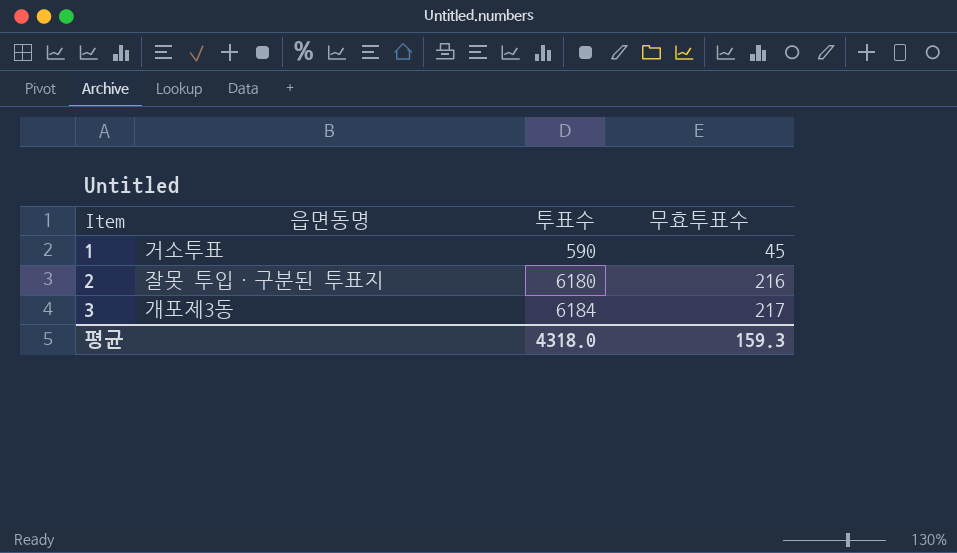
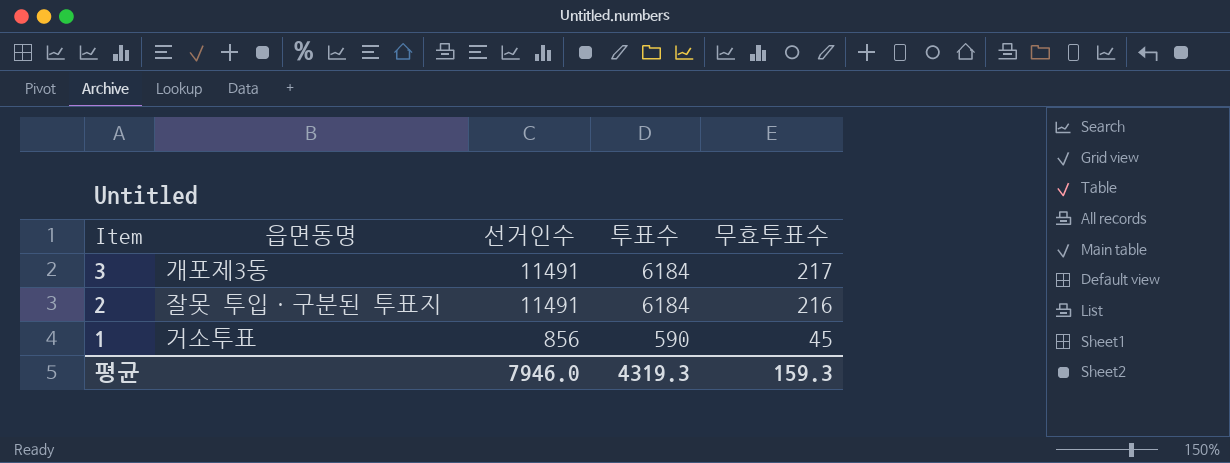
row order: Item ascending -> Item descending
column 선거인수 | position: none -> 3
2 | 투표수: 6180 -> 6184
평균 | 투표수: 4318.0 -> 4319.3

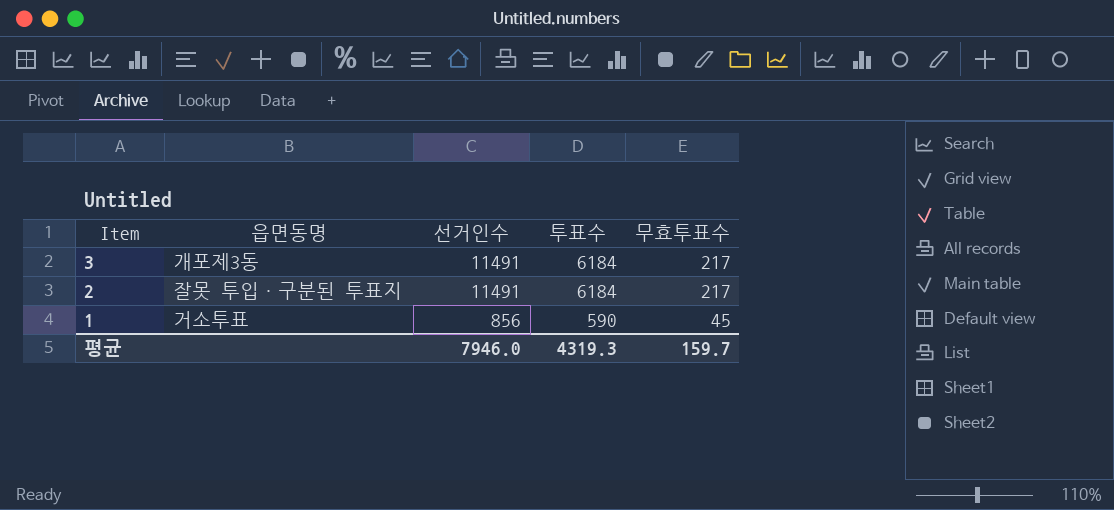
2 | 무효투표수: 216 -> 217
평균 | 무효투표수: 159.3 -> 159.7

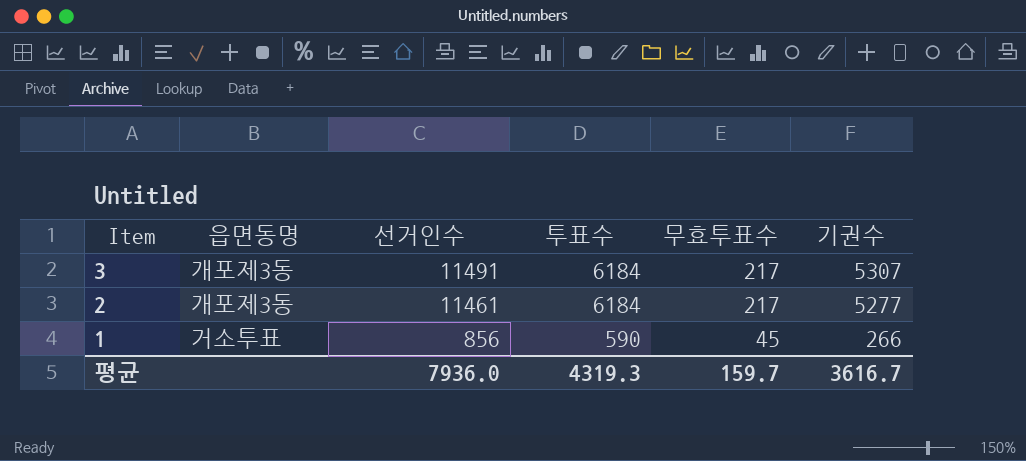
column 기권수 | formula: none -> [선거인수] - [투표수]
2 | 읍면동명: 잘못 투입·구분된 투표지 -> 개포제3동
2 | 선거인수: 11491 -> 11461
평균 | 선거인수: 7946.0 -> 7936.0

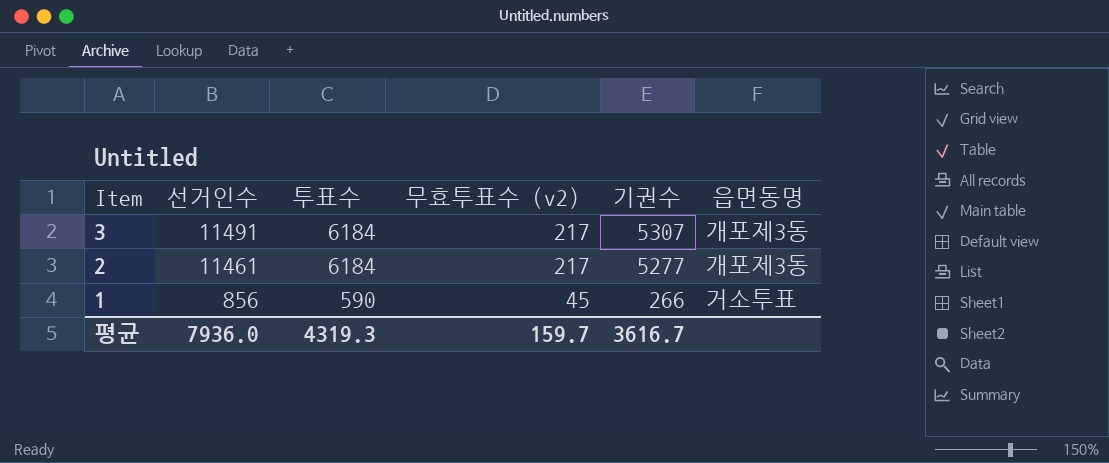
column name: 무효투표수 -> 무효투표수 (v2)
column 읍면동명 | position: 2 -> 6

